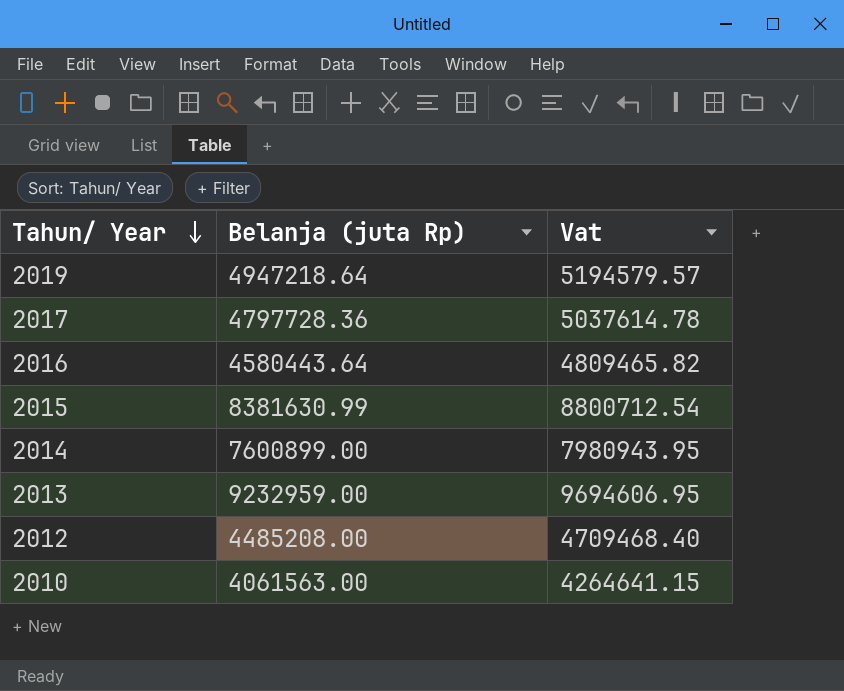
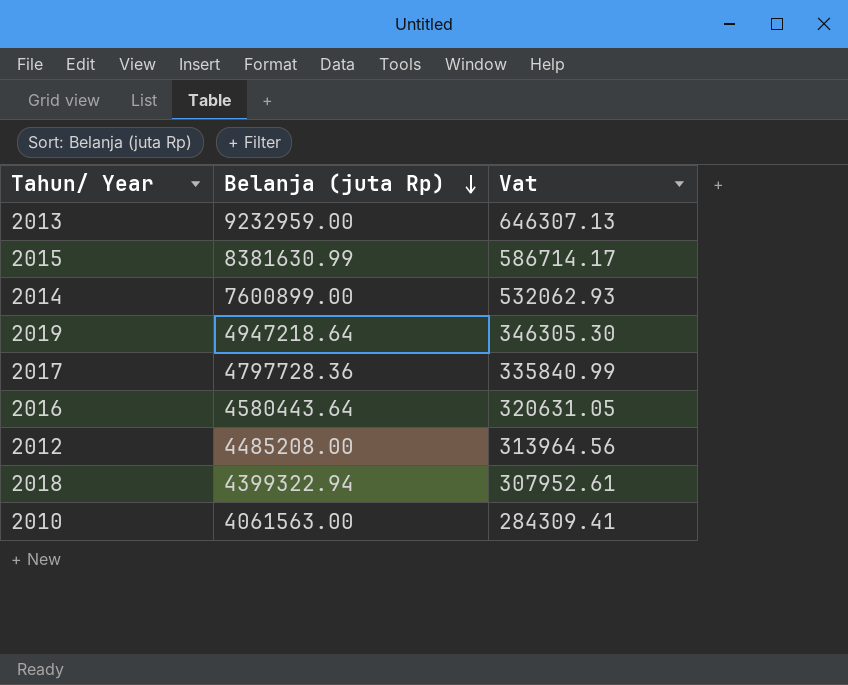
row order: Tahun/ Year descending -> Belanja (juta Rp) descending
column Vat | formula: [Belanja (juta Rp)] * 1.05 -> [Belanja (juta Rp)] * 0.07
row 2018: none -> 4399322.94 | 307952.61

